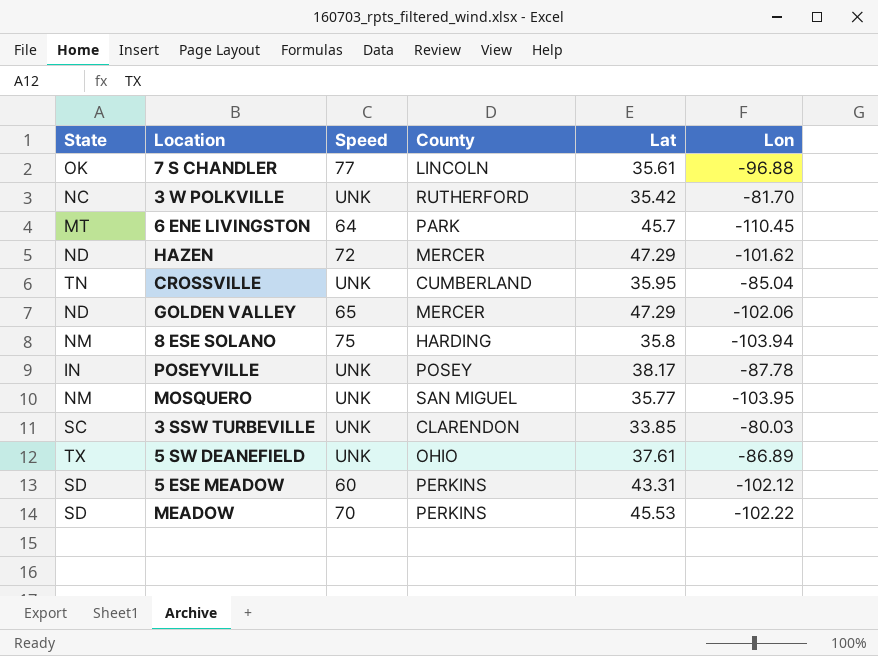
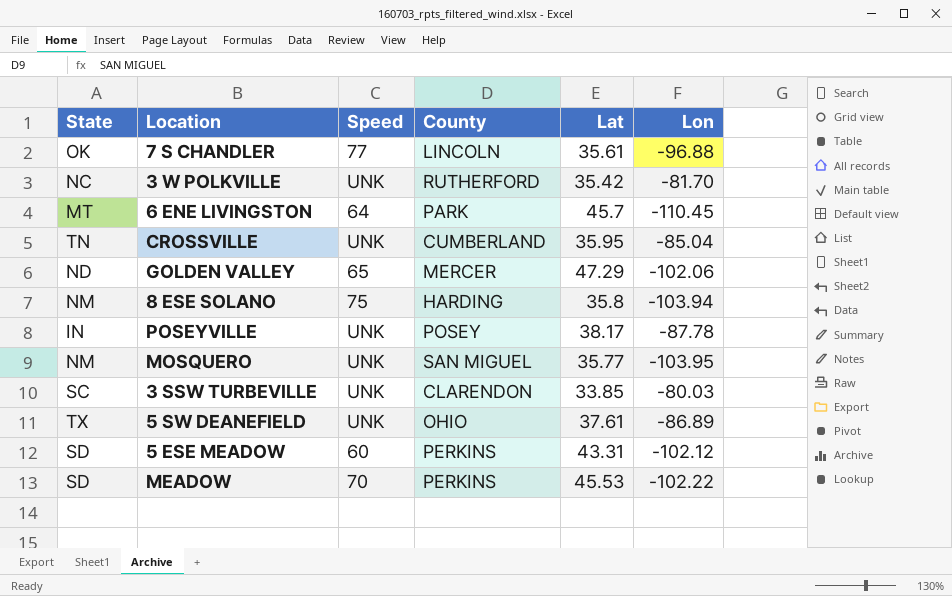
row HAZEN: ND | 72 | MERCER | 47.29 | -101.62 -> none

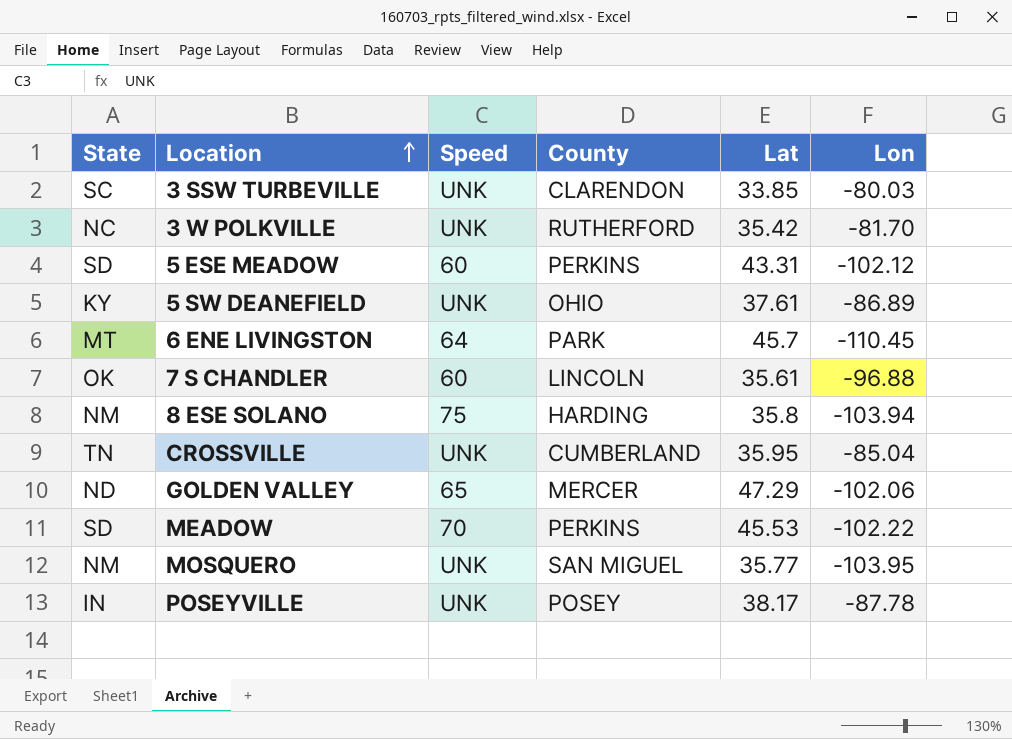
row order: none -> Location ascending
5 SW DEANEFIELD | State: TX -> KY
7 S CHANDLER | Speed: 77 -> 60

